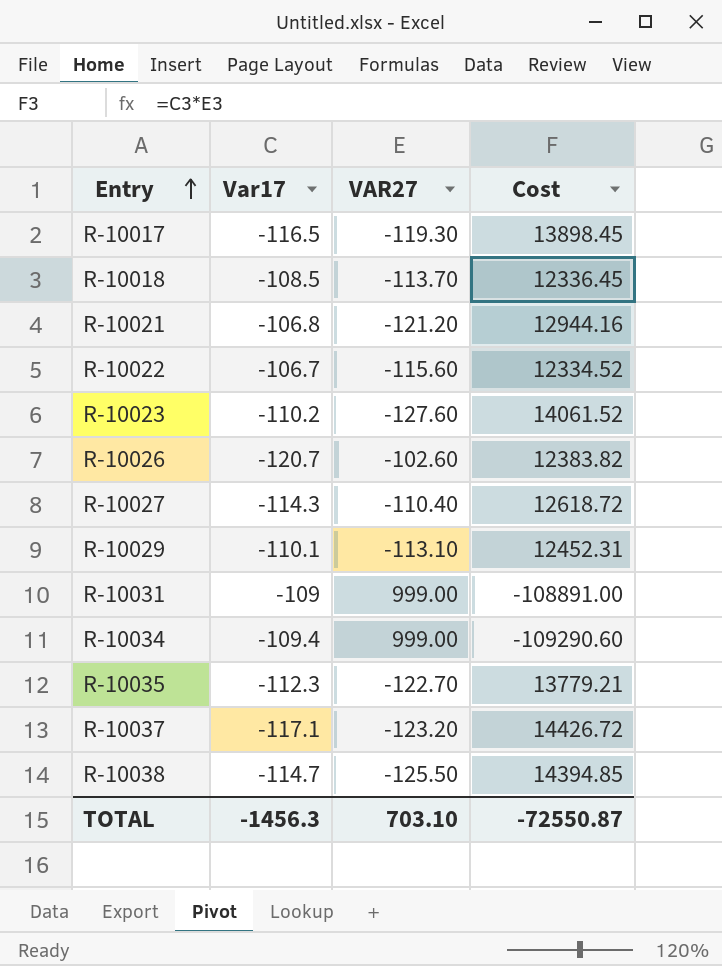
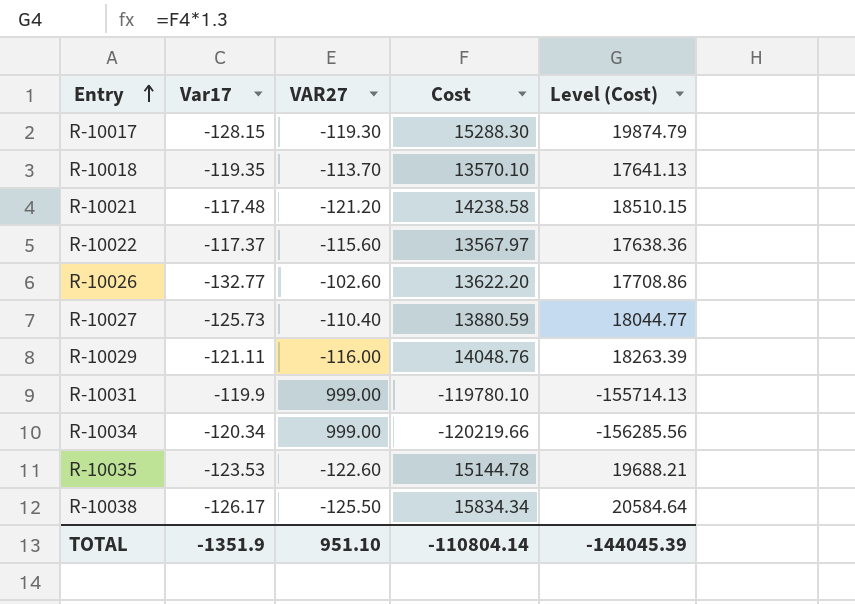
column Level (Cost) | formula: none -> [Cost] * 1.3
row R-10023: -110.2 | -127.60 | 14061.52 -> none
row R-10037: -117.1 | -123.20 | 14426.72 -> none
R-10017 | Var17: -116.5 -> -128.15
R-10017 | Cost: 13898.45 -> 15288.30
R-10018 | Var17: -108.5 -> -119.35
R-10018 | Cost: 12336.45 -> 13570.10
R-10021 | Var17: -106.8 -> -117.48
R-10021 | Cost: 12944.16 -> 14238.58
R-10022 | Var17: -106.7 -> -117.37
R-10022 | Cost: 12334.52 -> 13567.97
R-10026 | Var17: -120.7 -> -132.77
R-10026 | Cost: 12383.82 -> 13622.20
R-10027 | Var17: -114.3 -> -125.73
R-10027 | Cost: 12618.72 -> 13880.59
R-10029 | Var17: -110.1 -> -121.11
R-10029 | VAR27: -113.10 -> -116.00
R-10029 | Cost: 12452.31 -> 14048.76
R-10031 | Var17: -109 -> -119.9
R-10031 | Cost: -108891.00 -> -119780.10
R-10034 | Var17: -109.4 -> -120.34
R-10034 | Cost: -109290.60 -> -120219.66
R-10035 | Var17: -112.3 -> -123.53
R-10035 | VAR27: -122.70 -> -122.60
R-10035 | Cost: 13779.21 -> 15144.78
R-10038 | Var17: -114.7 -> -126.17
R-10038 | Cost: 14394.85 -> 15834.34
TOTAL | Var17: -1456.3 -> -1351.9
TOTAL | VAR27: 703.10 -> 951.10
TOTAL | Cost: -72550.87 -> -110804.14

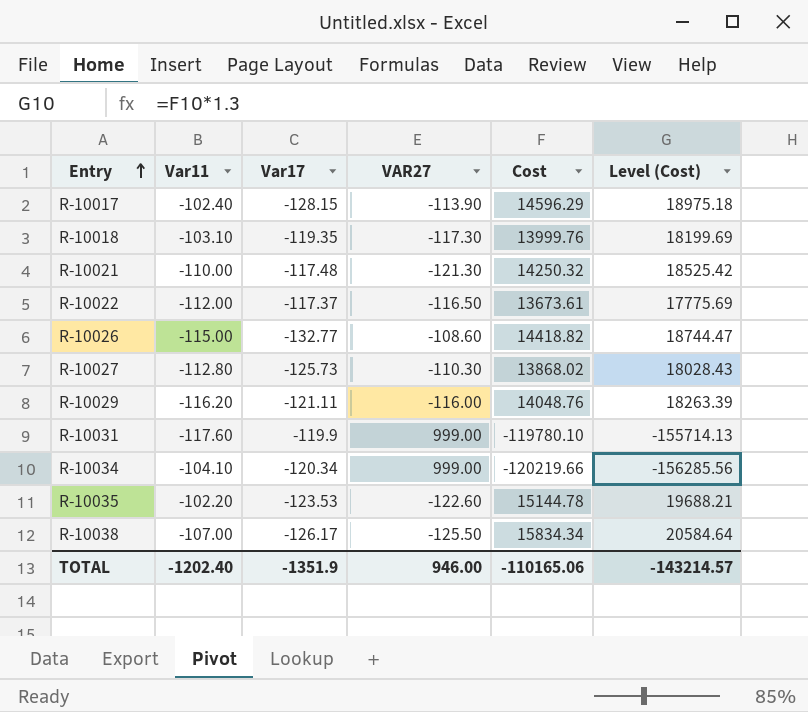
column Var11 | position: none -> 2
R-10017 | VAR27: -119.30 -> -113.90
R-10017 | Cost: 15288.30 -> 14596.29
R-10017 | Level (Cost): 19874.79 -> 18975.18
R-10018 | VAR27: -113.70 -> -117.30
R-10018 | Cost: 13570.10 -> 13999.76
R-10018 | Level (Cost): 17641.13 -> 18199.69
R-10021 | VAR27: -121.20 -> -121.30
R-10021 | Cost: 14238.58 -> 14250.32
R-10021 | Level (Cost): 18510.15 -> 18525.42
R-10022 | VAR27: -115.60 -> -116.50
R-10022 | Cost: 13567.97 -> 13673.61
R-10022 | Level (Cost): 17638.36 -> 17775.69
R-10026 | VAR27: -102.60 -> -108.60
R-10026 | Cost: 13622.20 -> 14418.82
R-10026 | Level (Cost): 17708.86 -> 18744.47
R-10027 | VAR27: -110.40 -> -110.30
R-10027 | Cost: 13880.59 -> 13868.02
R-10027 | Level (Cost): 18044.77 -> 18028.43
TOTAL | VAR27: 951.10 -> 946.00
TOTAL | Cost: -110804.14 -> -110165.06
TOTAL | Level (Cost): -144045.39 -> -143214.57

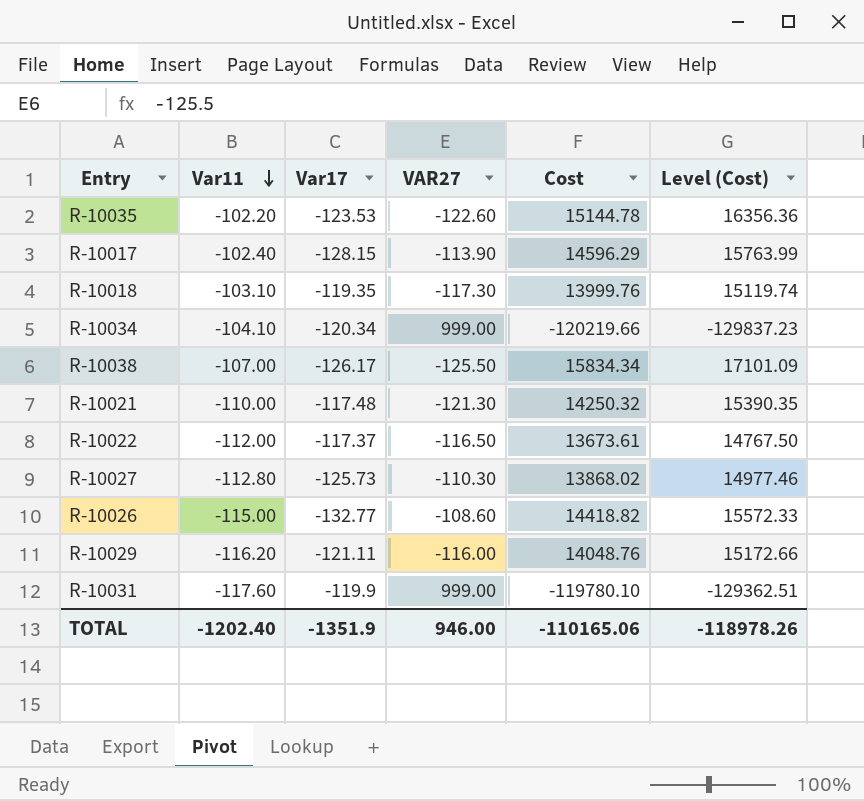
row order: Entry ascending -> Var11 descending
column Level (Cost) | formula: [Cost] * 1.3 -> [Cost] * 1.08
TOTAL | Level (Cost): -143214.57 -> -118978.26

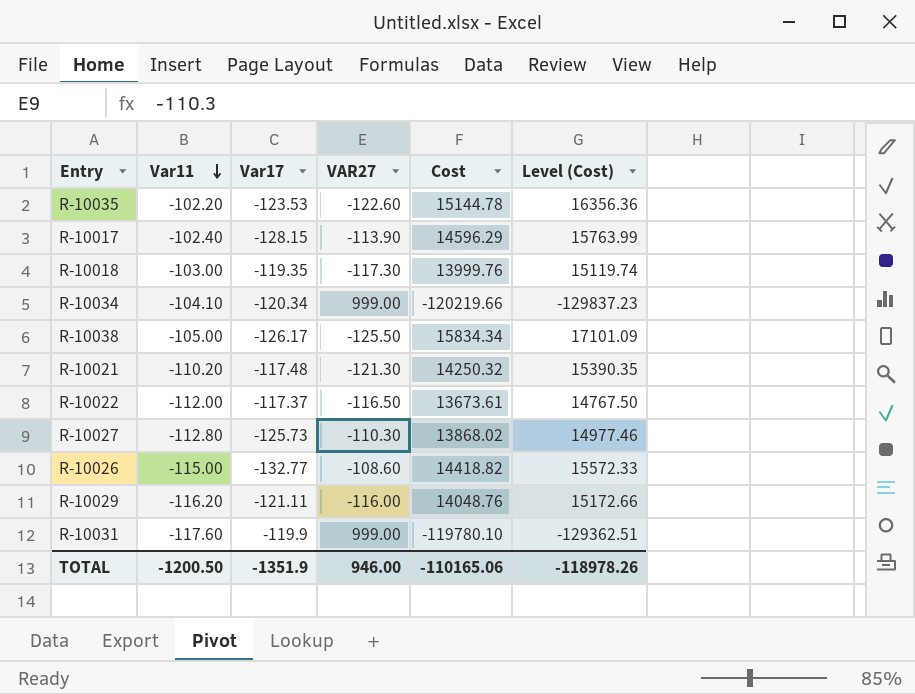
R-10018 | Var11: -103.10 -> -103.00
R-10038 | Var11: -107.00 -> -105.00
R-10021 | Var11: -110.00 -> -110.20
TOTAL | Var11: -1202.40 -> -1200.50

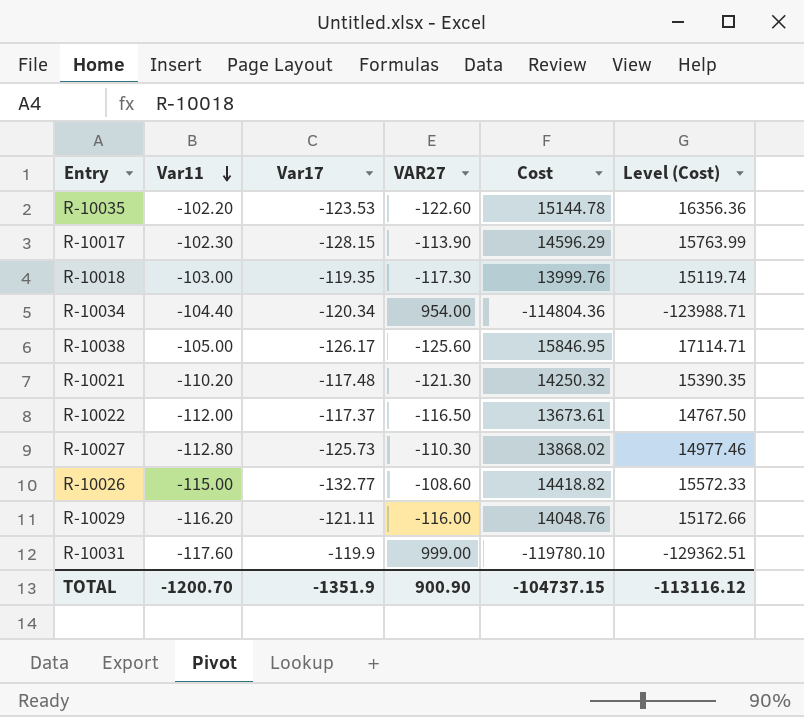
R-10017 | Var11: -102.40 -> -102.30
R-10034 | Var11: -104.10 -> -104.40
R-10034 | VAR27: 999.00 -> 954.00
R-10034 | Cost: -120219.66 -> -114804.36
R-10034 | Level (Cost): -129837.23 -> -123988.71
R-10038 | VAR27: -125.50 -> -125.60
R-10038 | Cost: 15834.34 -> 15846.95
R-10038 | Level (Cost): 17101.09 -> 17114.71
TOTAL | Var11: -1200.50 -> -1200.70
TOTAL | VAR27: 946.00 -> 900.90
TOTAL | Cost: -110165.06 -> -104737.15
TOTAL | Level (Cost): -118978.26 -> -113116.12

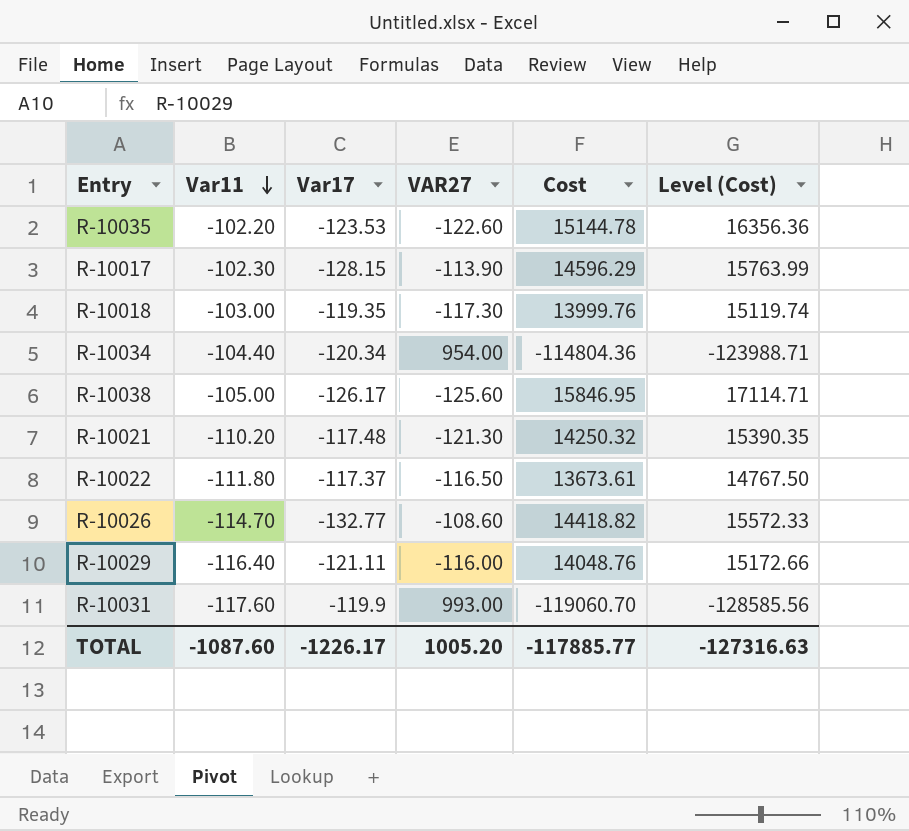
row R-10027: -112.80 | -125.73 | -110.30 | 13868.02 | 14977.46 -> none
R-10022 | Var11: -112.00 -> -111.80
R-10026 | Var11: -115.00 -> -114.70
R-10029 | Var11: -116.20 -> -116.40
R-10031 | VAR27: 999.00 -> 993.00
R-10031 | Cost: -119780.10 -> -119060.70
R-10031 | Level (Cost): -129362.51 -> -128585.56
TOTAL | Var11: -1200.70 -> -1087.60
TOTAL | Var17: -1351.9 -> -1226.17
TOTAL | VAR27: 900.90 -> 1005.20
TOTAL | Cost: -104737.15 -> -117885.77
TOTAL | Level (Cost): -113116.12 -> -127316.63

